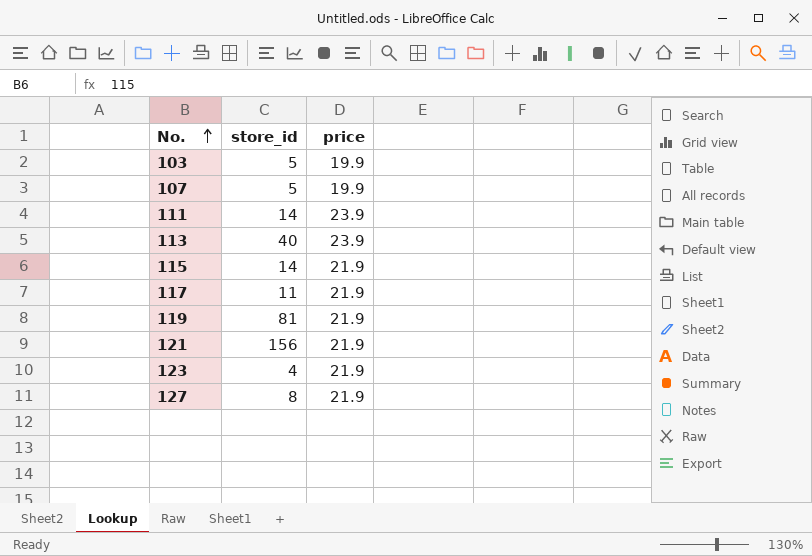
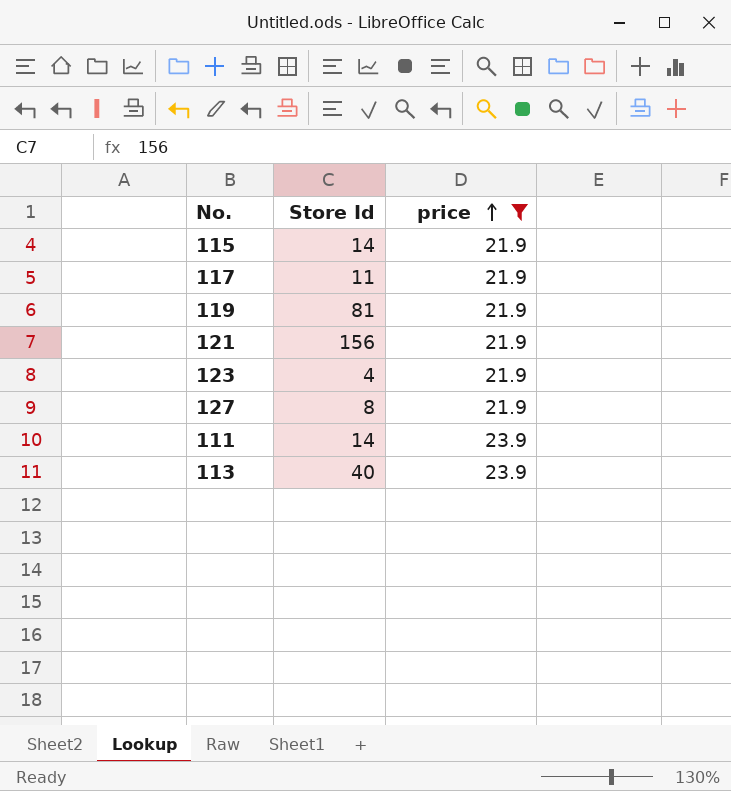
filter: none -> price != 19.9
row order: No. ascending -> price ascending
column name: store_id -> Store Id

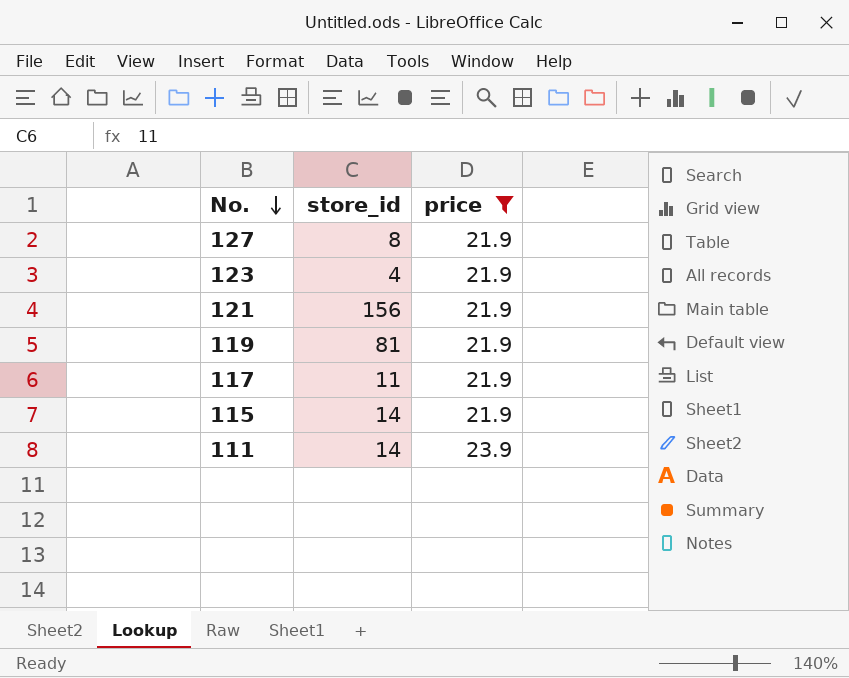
row order: price ascending -> No. descending
column name: Store Id -> store_id
row 113: 40 | 23.9 -> none

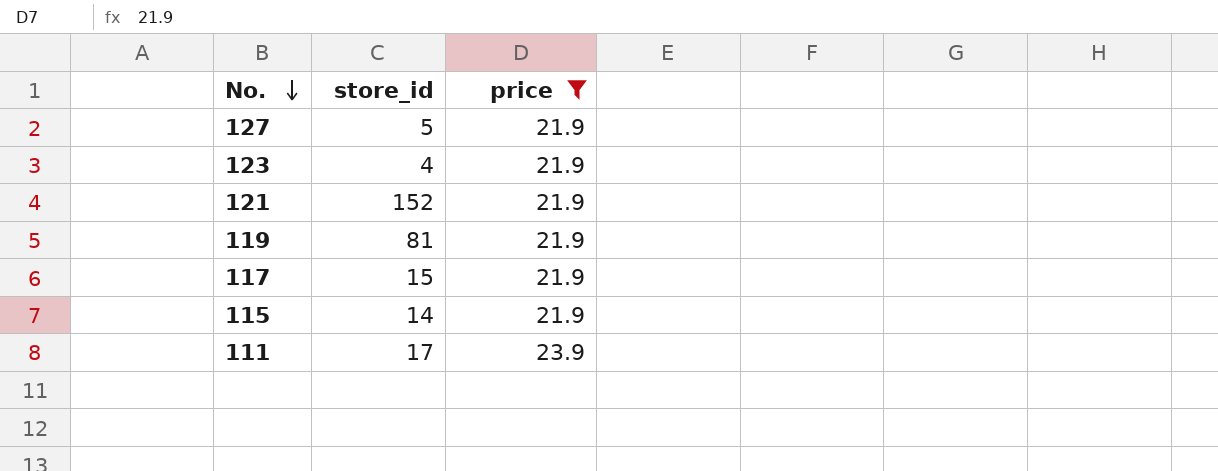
127 | store_id: 8 -> 5
121 | store_id: 156 -> 152
117 | store_id: 11 -> 15
111 | store_id: 14 -> 17

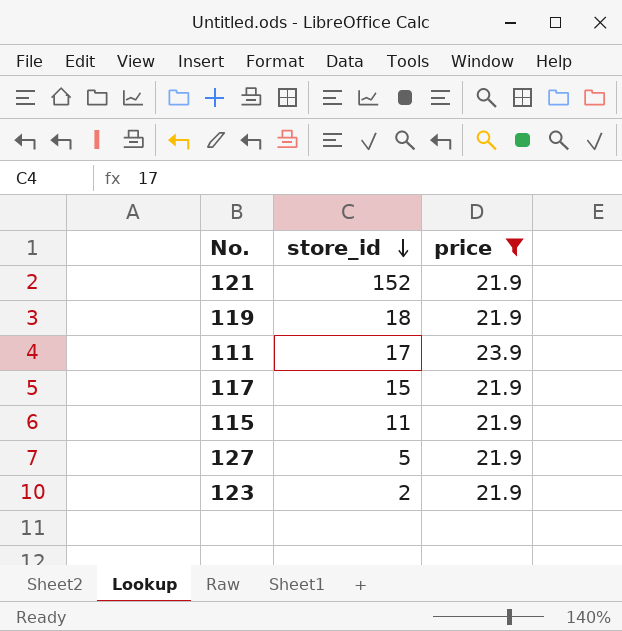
row order: No. descending -> store_id descending
119 | store_id: 81 -> 18
115 | store_id: 14 -> 11
123 | store_id: 4 -> 2

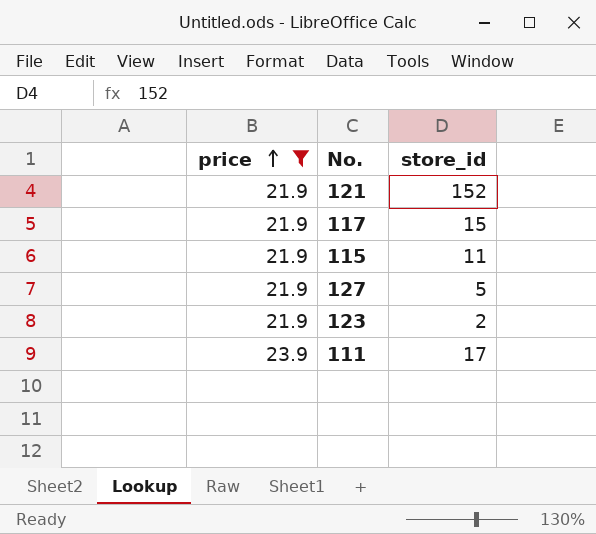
row order: store_id descending -> price ascending
column price | position: 3 -> 1
row 119: 18 | 21.9 -> none

